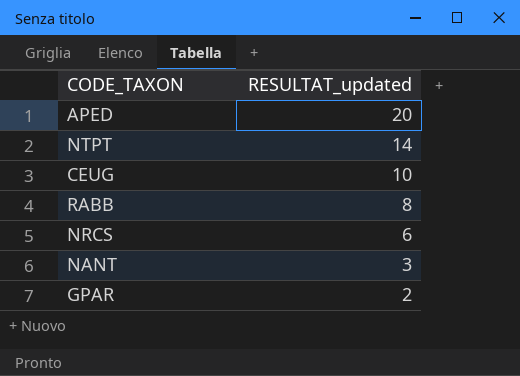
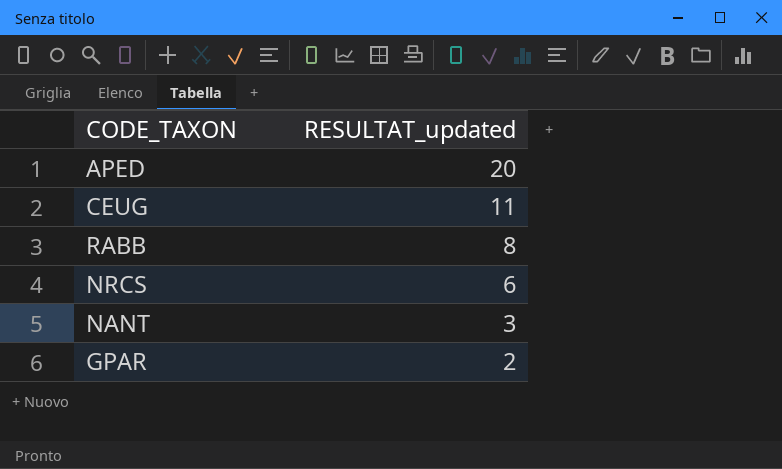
row NTPT: 14 -> none
CEUG | RESULTAT_updated: 10 -> 11

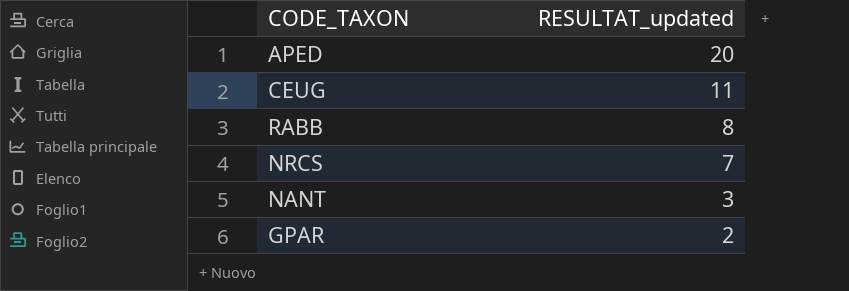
NRCS | RESULTAT_updated: 6 -> 7

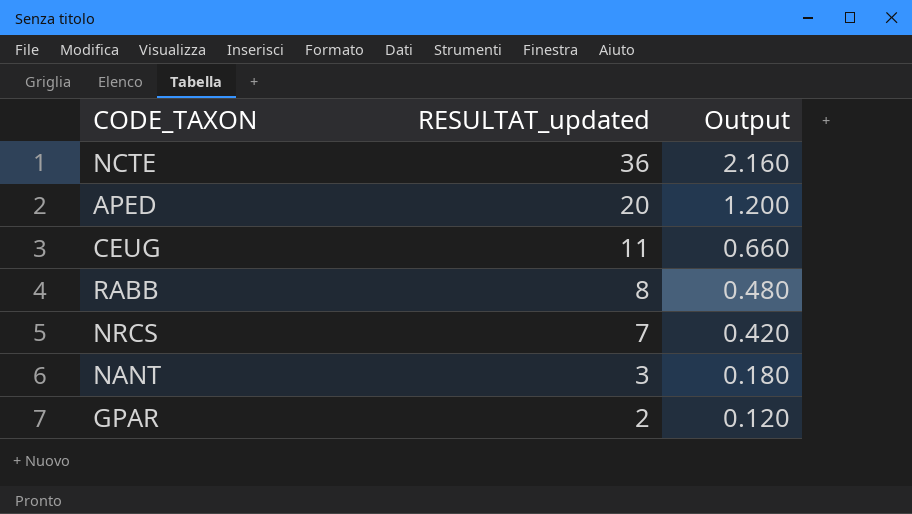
column Output | formula: none -> [RESULTAT_updated] * 0.06
row NCTE: none -> 36 | 2.160

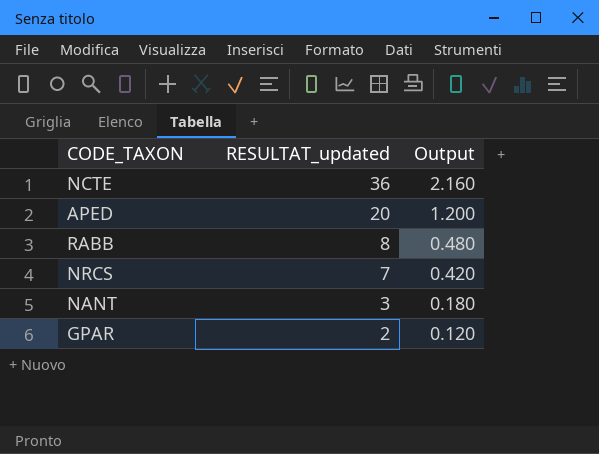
row CEUG: 11 | 0.660 -> none

